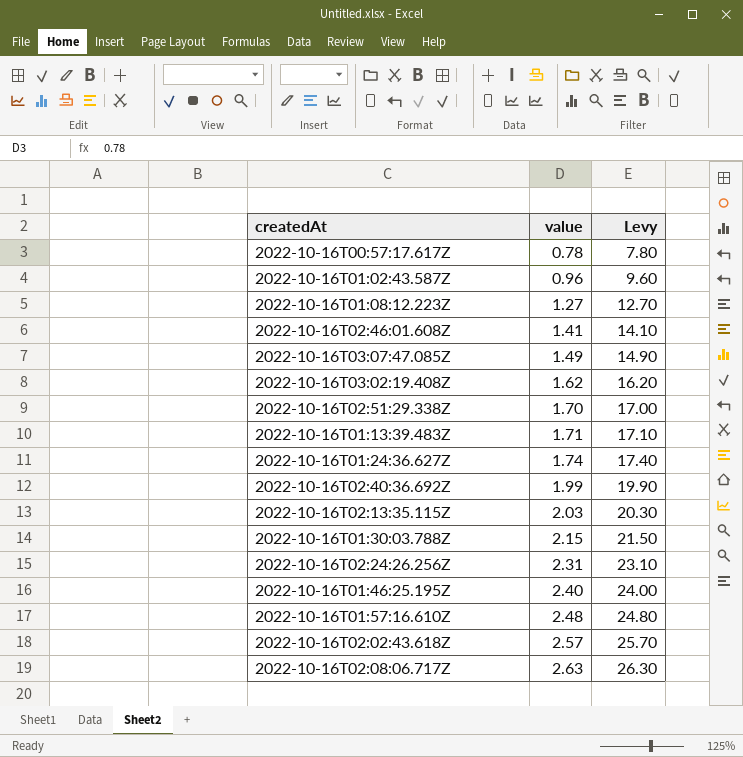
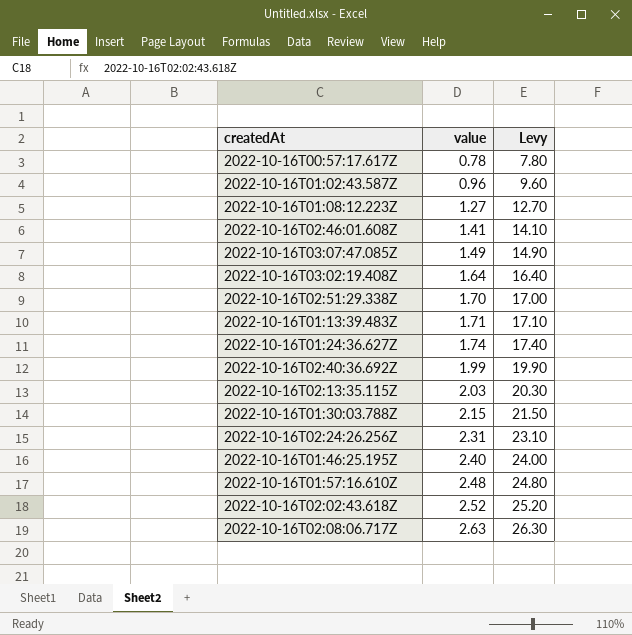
2022-10-16T03:02:19.408Z | value: 1.62 -> 1.64
2022-10-16T03:02:19.408Z | Levy: 16.20 -> 16.40
2022-10-16T02:02:43.618Z | value: 2.57 -> 2.52
2022-10-16T02:02:43.618Z | Levy: 25.70 -> 25.20

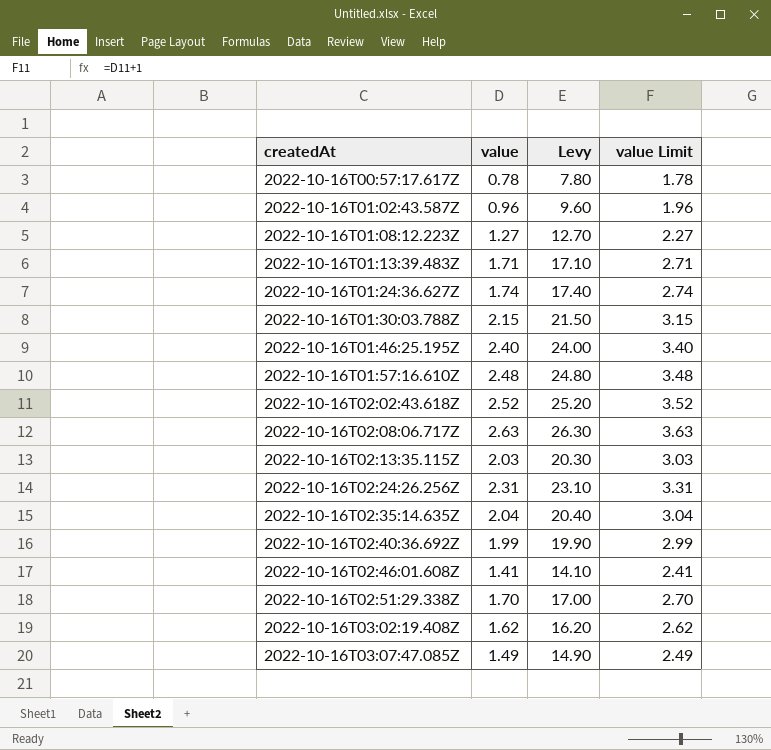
row order: value ascending -> createdAt ascending
column value Limit | formula: none -> [value] + 1
row 2022-10-16T02:35:14.635Z: none -> 2.04 | 20.40 | 3.04
2022-10-16T03:02:19.408Z | value: 1.64 -> 1.62
2022-10-16T03:02:19.408Z | Levy: 16.40 -> 16.20

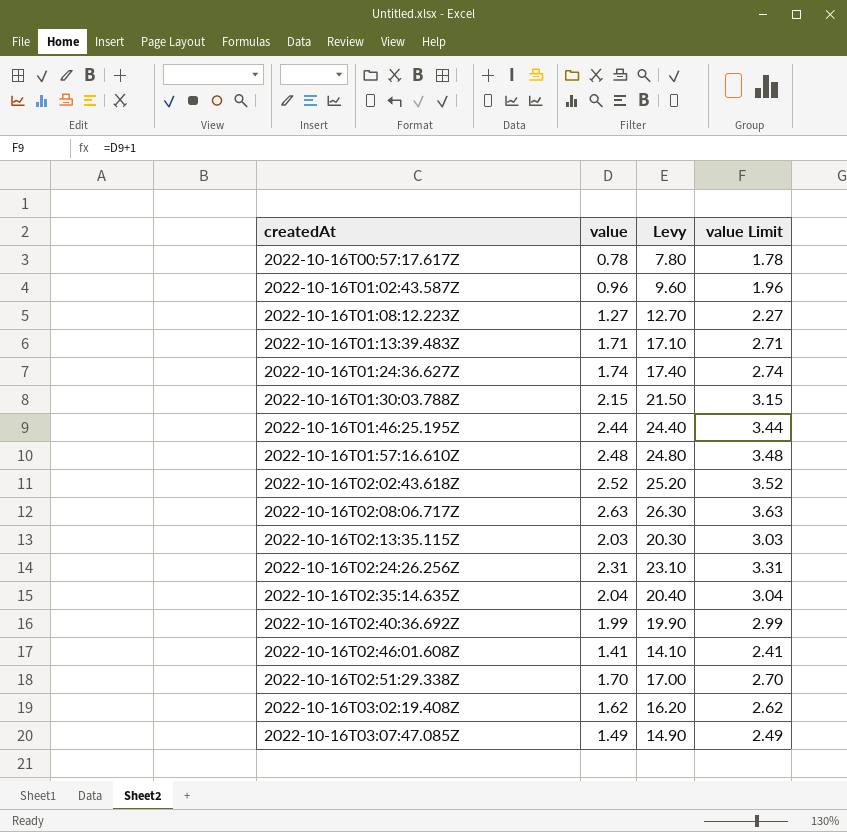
2022-10-16T01:46:25.195Z | value: 2.40 -> 2.44
2022-10-16T01:46:25.195Z | Levy: 24.00 -> 24.40
2022-10-16T01:46:25.195Z | value Limit: 3.40 -> 3.44

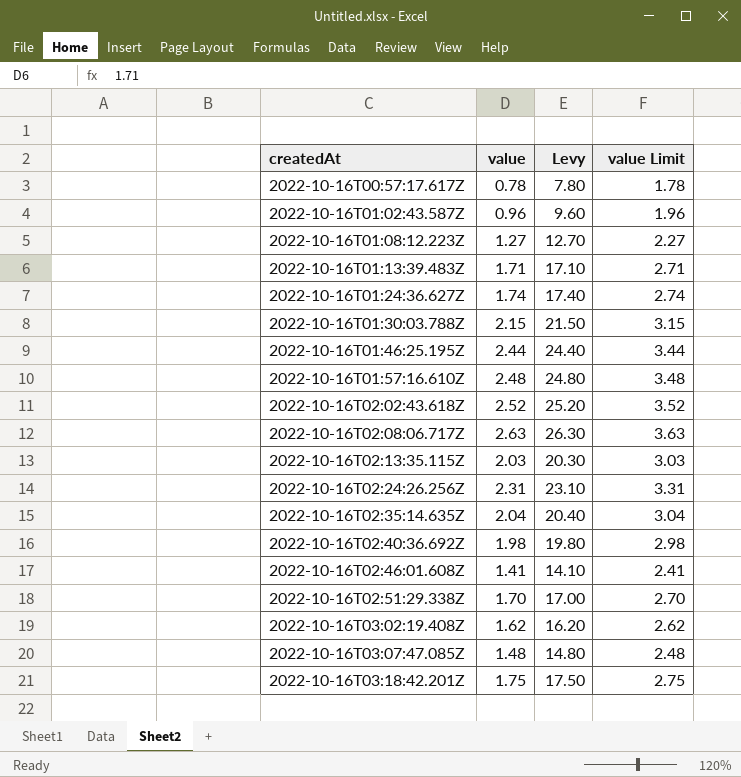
2022-10-16T02:40:36.692Z | value: 1.99 -> 1.98
2022-10-16T02:40:36.692Z | Levy: 19.90 -> 19.80
2022-10-16T02:40:36.692Z | value Limit: 2.99 -> 2.98
2022-10-16T03:07:47.085Z | value: 1.49 -> 1.48
2022-10-16T03:07:47.085Z | Levy: 14.90 -> 14.80
2022-10-16T03:07:47.085Z | value Limit: 2.49 -> 2.48
row 2022-10-16T03:18:42.201Z: none -> 1.75 | 17.50 | 2.75

